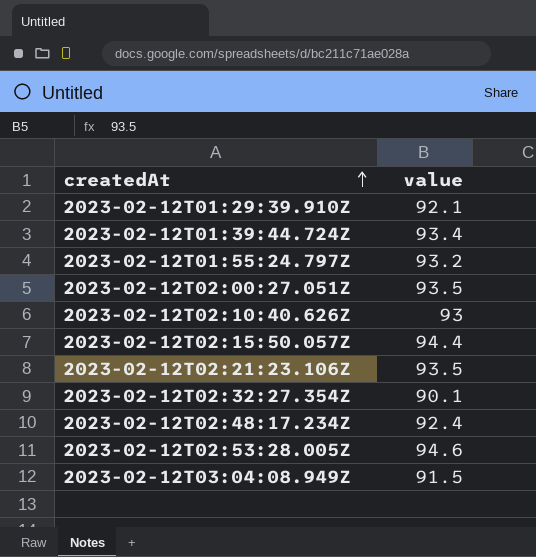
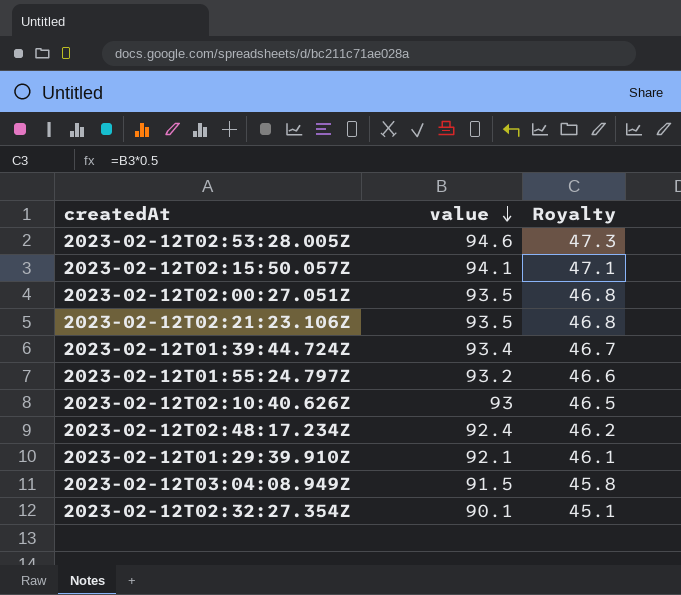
row order: createdAt ascending -> value descending
column Royalty | formula: none -> [value] * 0.5
2023-02-12T02:15:50.057Z | value: 94.4 -> 94.1

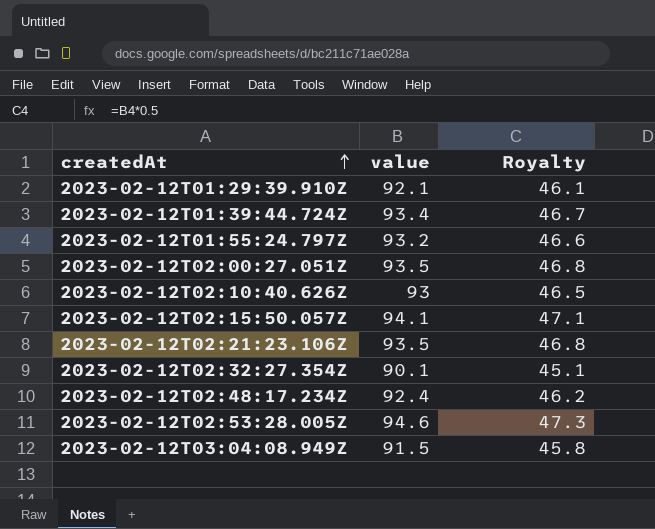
row order: value descending -> createdAt ascending

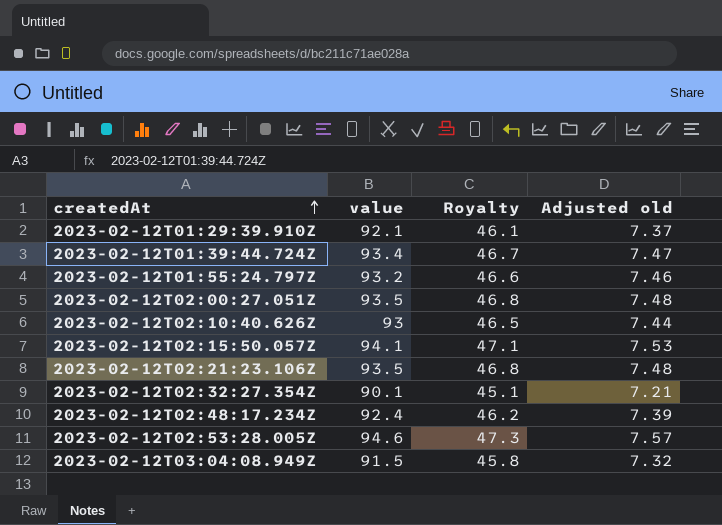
column Adjusted old | formula: none -> [value] * 0.08

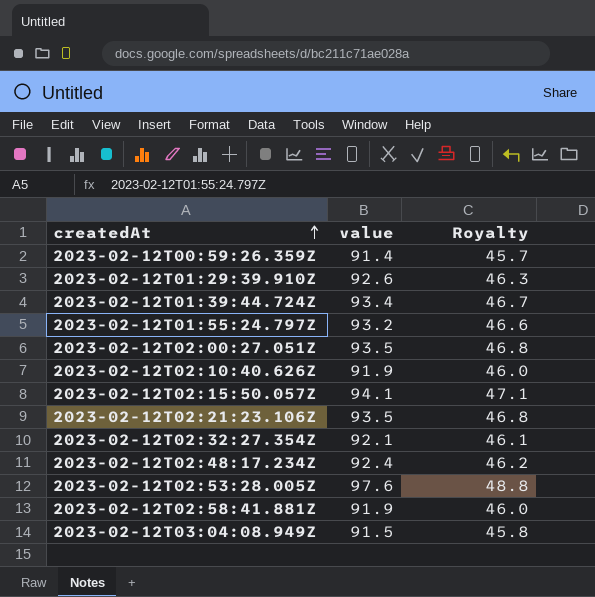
column Adjusted old | formula: [value] * 0.08 -> none
row 2023-02-12T00:59:26.359Z: none -> 91.4 | 45.7
2023-02-12T01:29:39.910Z | value: 92.1 -> 92.6
2023-02-12T01:29:39.910Z | Royalty: 46.1 -> 46.3
2023-02-12T02:10:40.626Z | value: 93 -> 91.9
2023-02-12T02:10:40.626Z | Royalty: 46.5 -> 46.0
2023-02-12T02:32:27.354Z | value: 90.1 -> 92.1
2023-02-12T02:32:27.354Z | Royalty: 45.1 -> 46.1
2023-02-12T02:53:28.005Z | value: 94.6 -> 97.6
2023-02-12T02:53:28.005Z | Royalty: 47.3 -> 48.8
row 2023-02-12T02:58:41.881Z: none -> 91.9 | 46.0

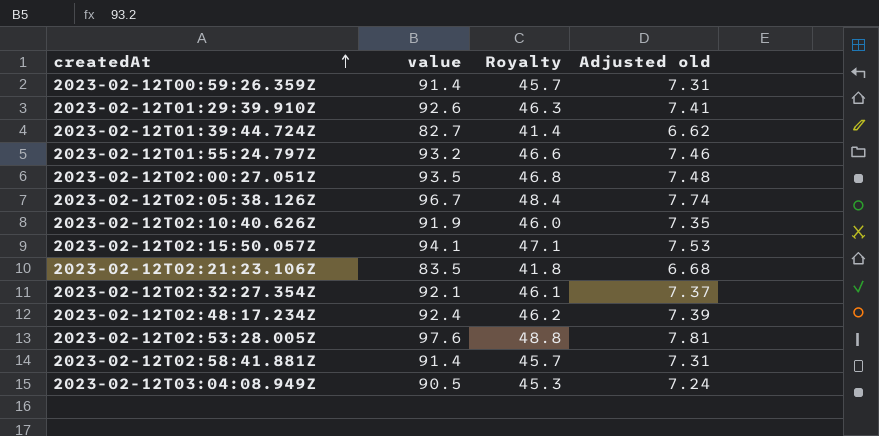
column Adjusted old | formula: none -> [value] * 0.08
2023-02-12T01:39:44.724Z | value: 93.4 -> 82.7
2023-02-12T01:39:44.724Z | Royalty: 46.7 -> 41.4
row 2023-02-12T02:05:38.126Z: none -> 96.7 | 48.4 | 7.74
2023-02-12T02:21:23.106Z | value: 93.5 -> 83.5
2023-02-12T02:21:23.106Z | Royalty: 46.8 -> 41.8
2023-02-12T02:58:41.881Z | value: 91.9 -> 91.4
2023-02-12T02:58:41.881Z | Royalty: 46.0 -> 45.7
2023-02-12T03:04:08.949Z | value: 91.5 -> 90.5
2023-02-12T03:04:08.949Z | Royalty: 45.8 -> 45.3

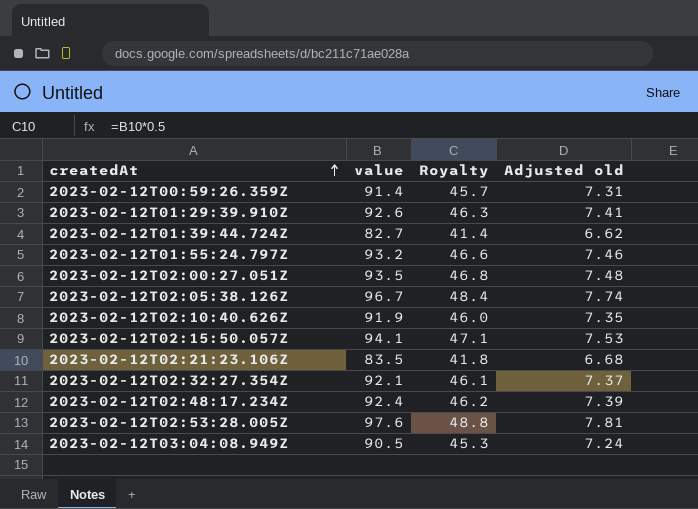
row 2023-02-12T02:58:41.881Z: 91.4 | 45.7 | 7.31 -> none

